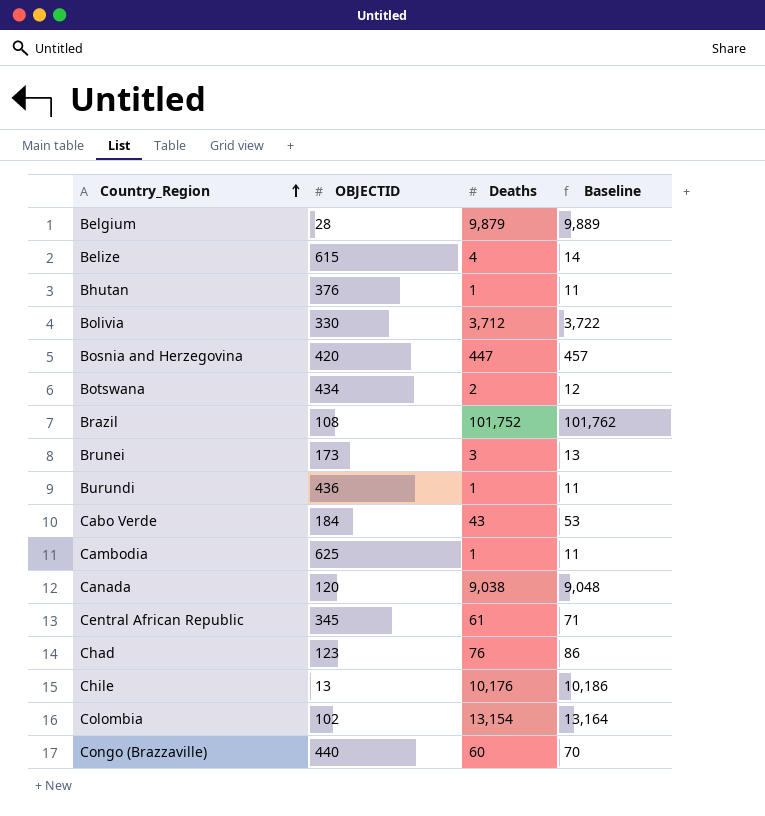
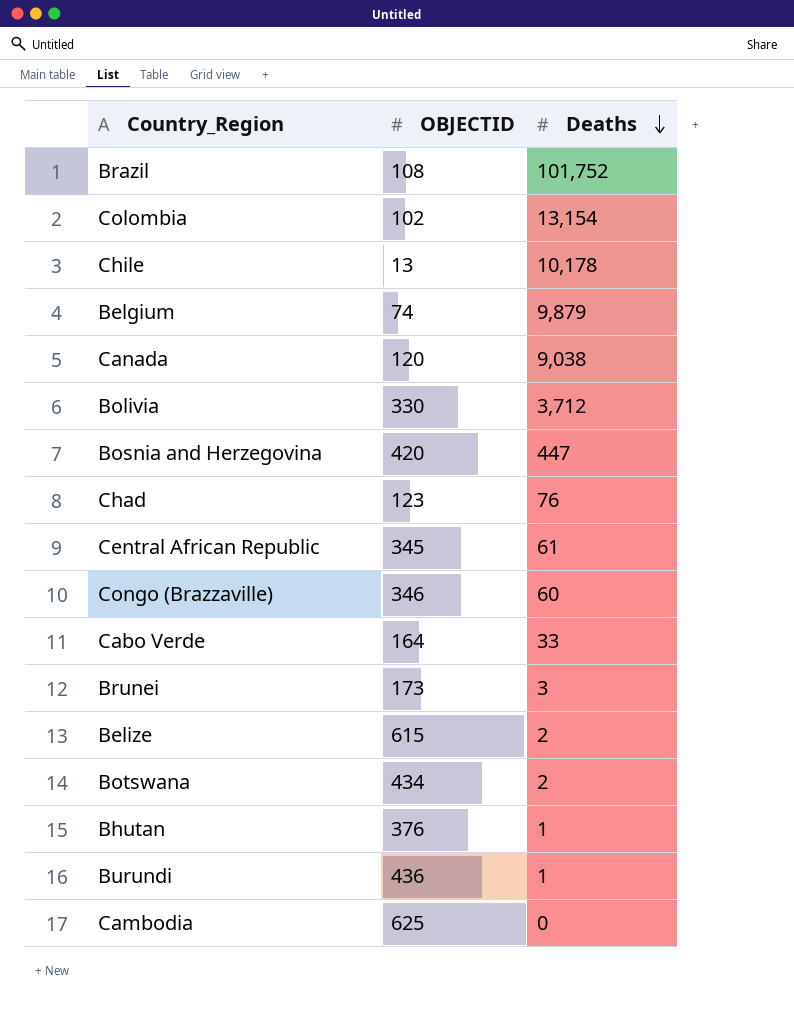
row order: Country_Region ascending -> Deaths descending
column Baseline | formula: [Deaths] + 10 -> none
Chile | Deaths: 10,176 -> 10,178
Belgium | OBJECTID: 28 -> 74
Congo (Brazzaville) | OBJECTID: 440 -> 346
Cabo Verde | OBJECTID: 184 -> 164
Cabo Verde | Deaths: 43 -> 33
Belize | Deaths: 4 -> 2
Cambodia | Deaths: 1 -> 0

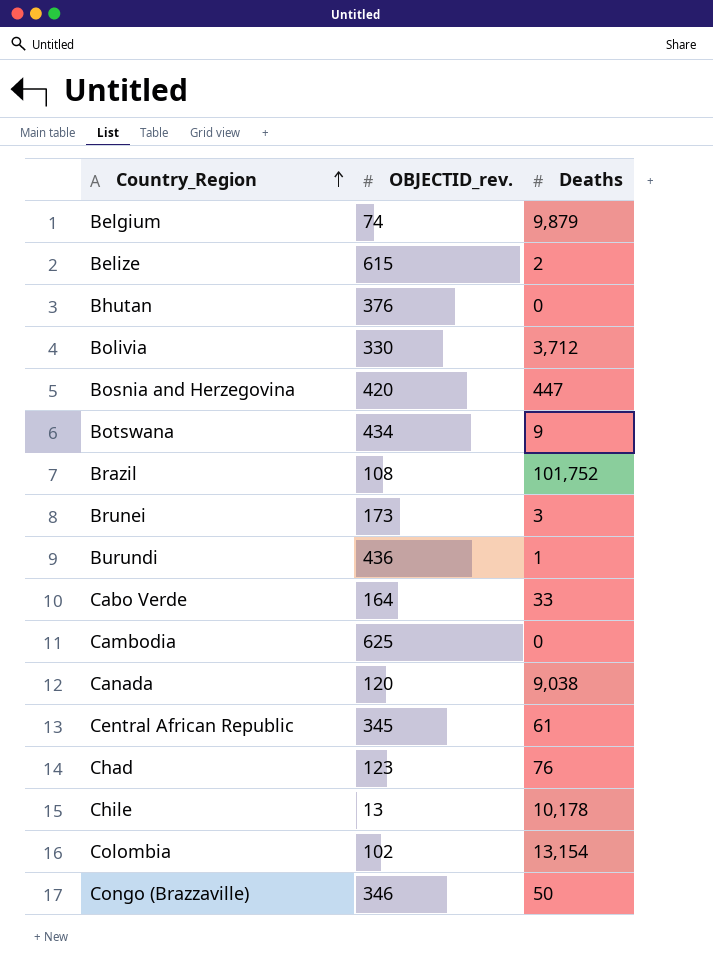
row order: Deaths descending -> Country_Region ascending
column name: OBJECTID -> OBJECTID_rev.
Bhutan | Deaths: 1 -> 0
Botswana | Deaths: 2 -> 9
Congo (Brazzaville) | Deaths: 60 -> 50

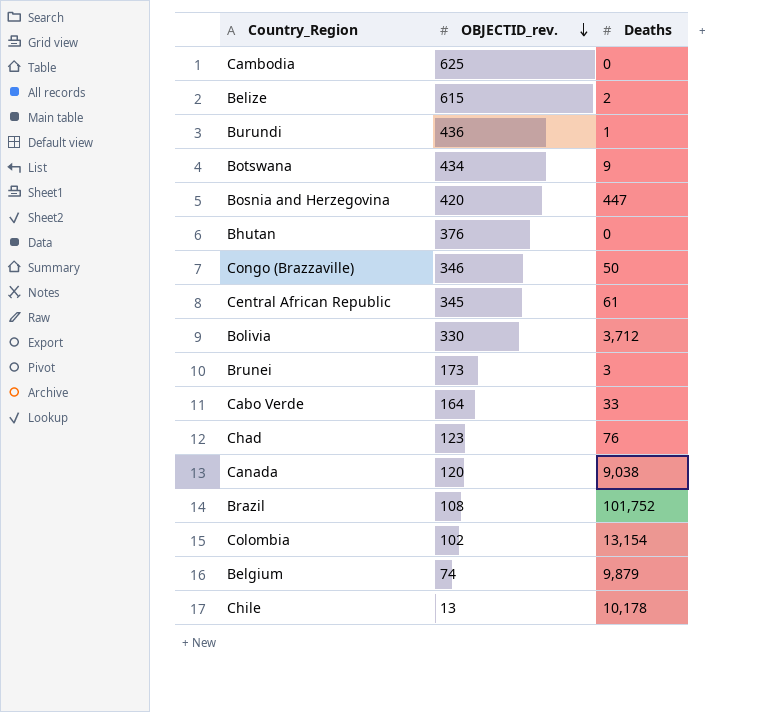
row order: Country_Region ascending -> OBJECTID_rev. descending

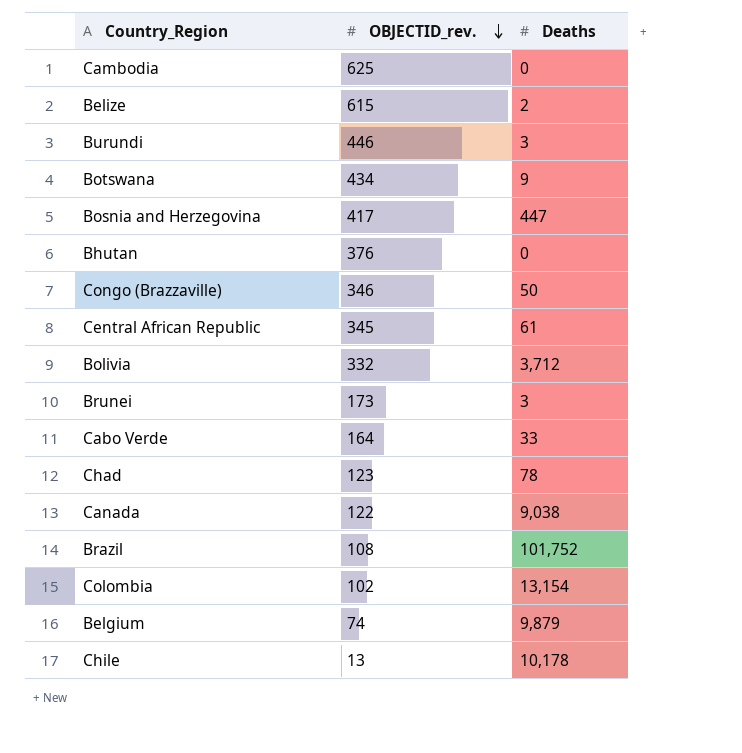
Burundi | OBJECTID_rev.: 436 -> 446
Burundi | Deaths: 1 -> 3
Bosnia and Herzegovina | OBJECTID_rev.: 420 -> 417
Bolivia | OBJECTID_rev.: 330 -> 332
Chad | Deaths: 76 -> 78
Canada | OBJECTID_rev.: 120 -> 122

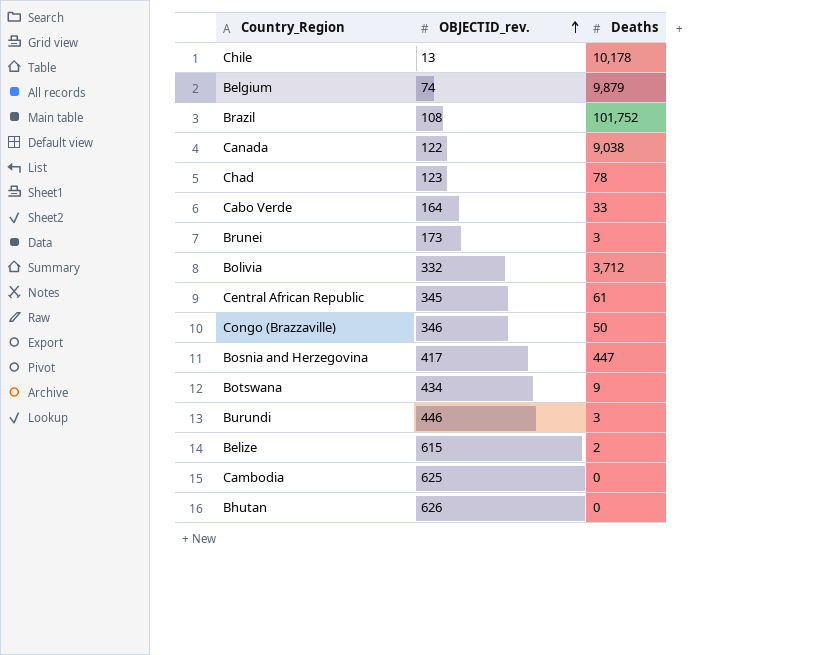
row order: OBJECTID_rev. descending -> OBJECTID_rev. ascending
row Colombia: 102 | 13,154 -> none
Bhutan | OBJECTID_rev.: 376 -> 626

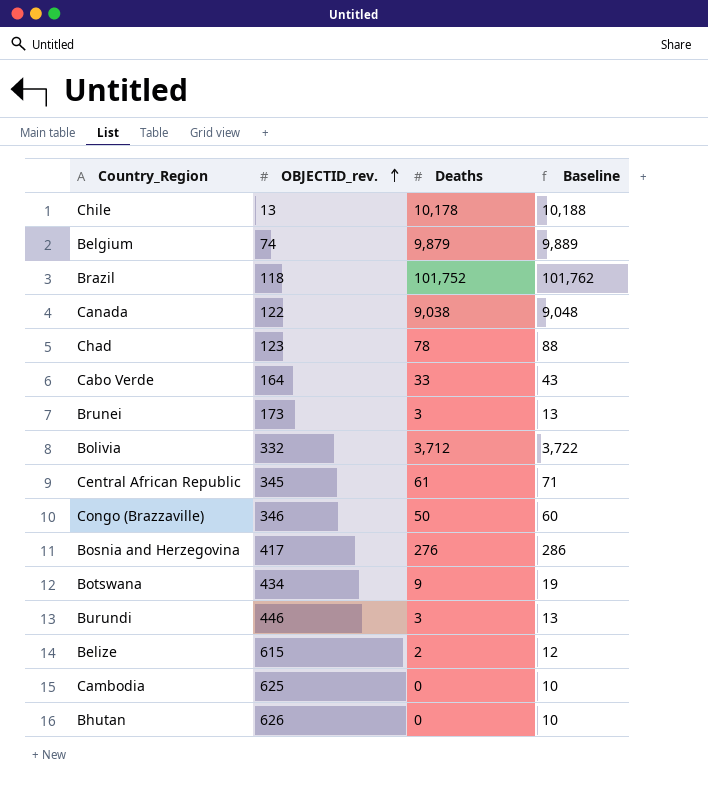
column Baseline | formula: none -> [Deaths] + 10
Brazil | OBJECTID_rev.: 108 -> 118
Bosnia and Herzegovina | Deaths: 447 -> 276

